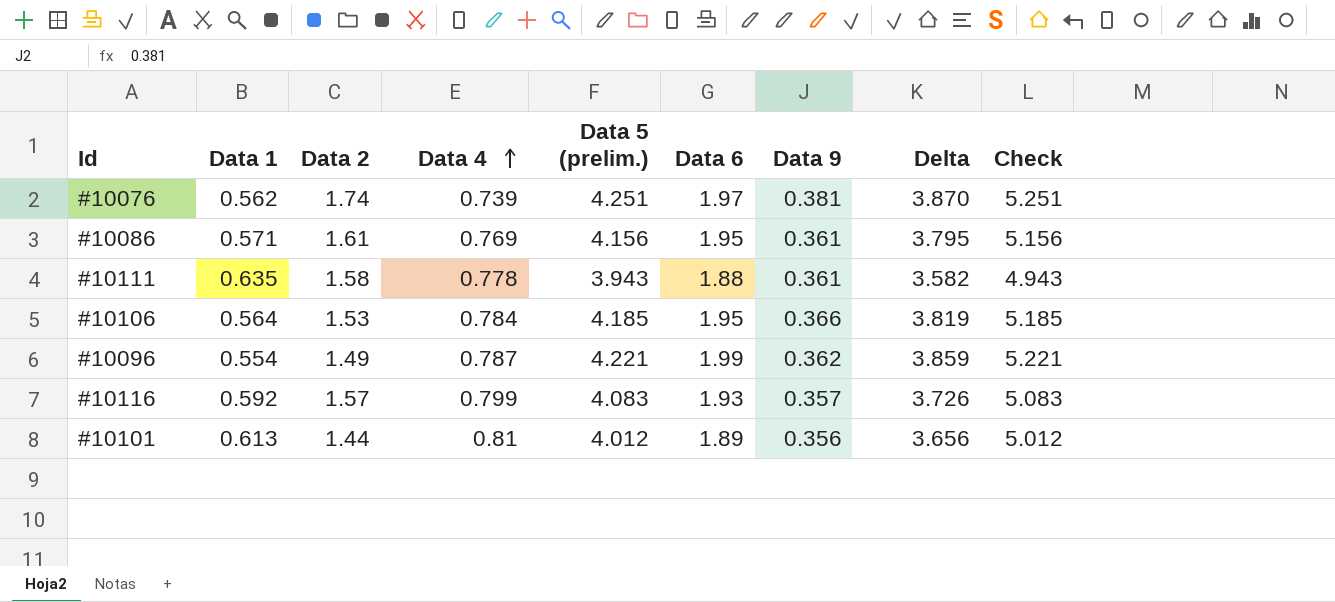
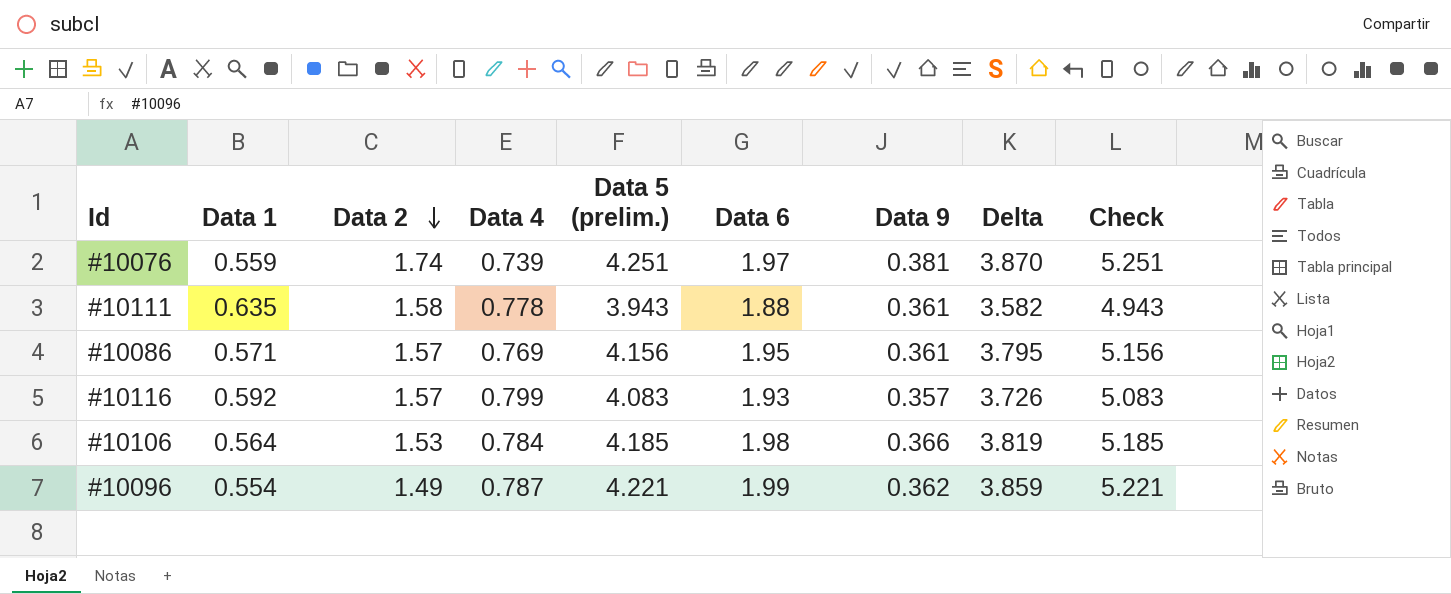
row order: Data 4 ascending -> Data 2 descending
row #10101: 0.613 | 1.44 | 0.81 | 4.012 | 1.89 | 0.356 | 3.656 | 5.012 -> none
#10076 | Data 1: 0.562 -> 0.559
#10086 | Data 2: 1.61 -> 1.57
#10106 | Data 6: 1.95 -> 1.98

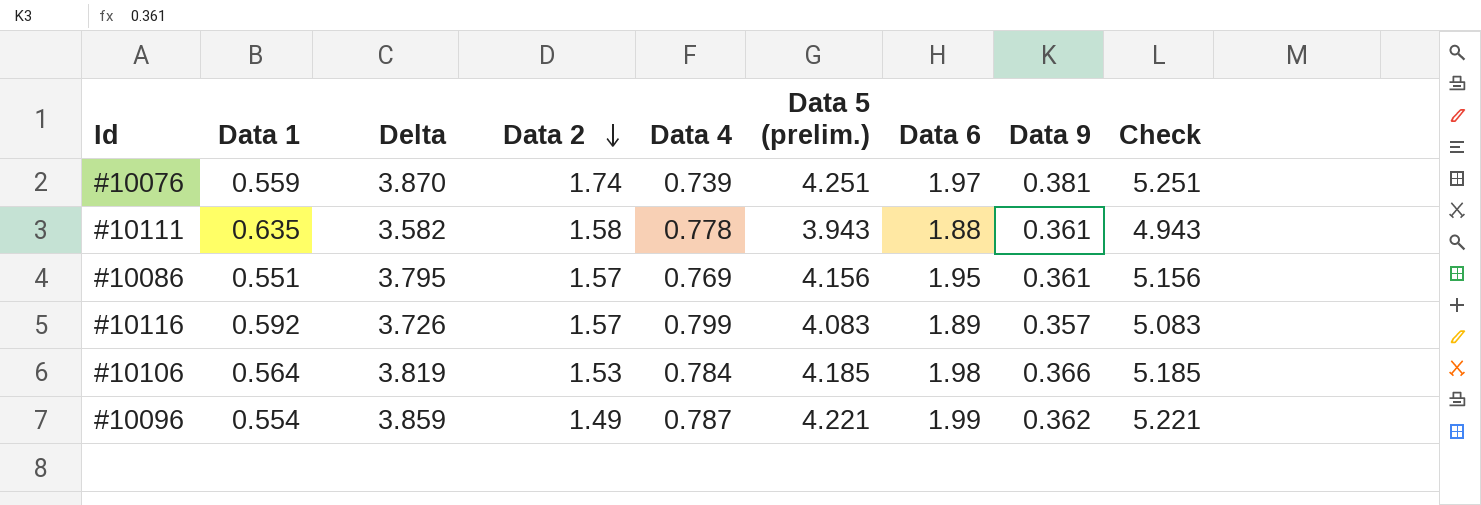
column Delta | position: 8 -> 3
#10086 | Data 1: 0.571 -> 0.551
#10116 | Data 6: 1.93 -> 1.89

